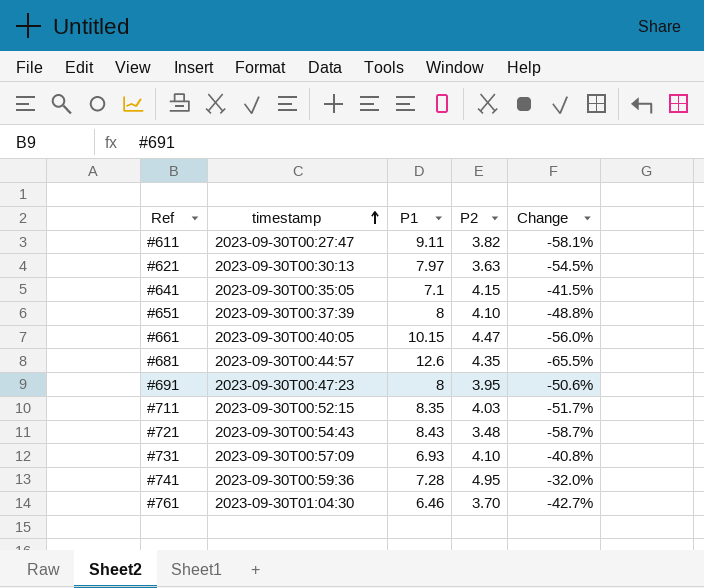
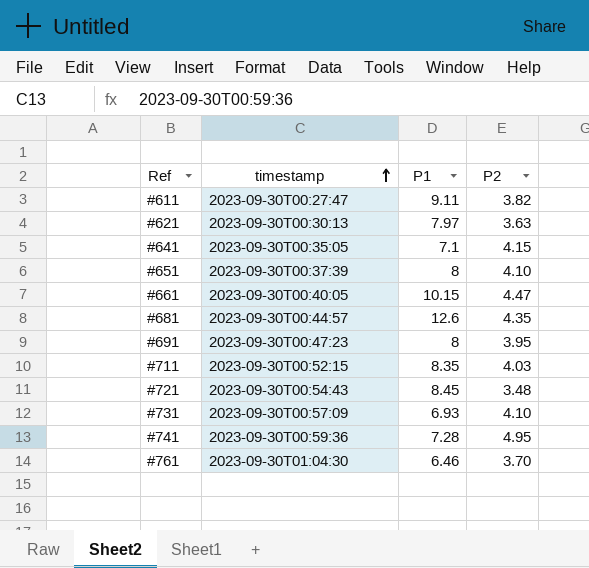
column Change | formula: ([P2] - [P1]) / [P1] -> none
#721 | P1: 8.43 -> 8.45

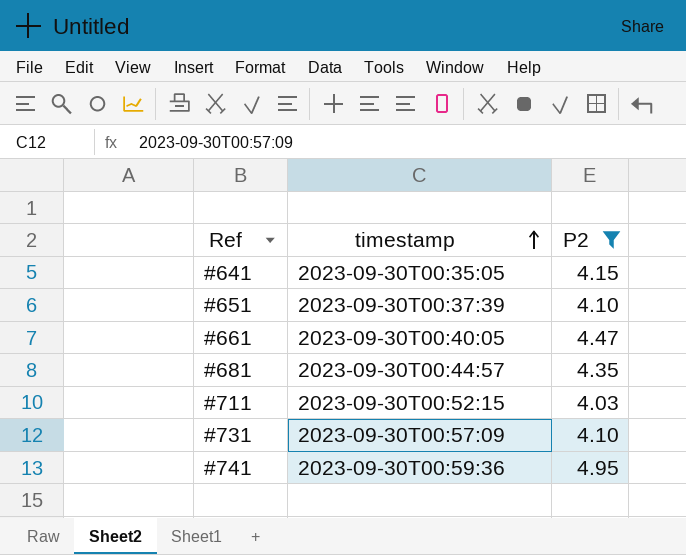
filter: none -> P2 >= 4.03
column P1 | position: 3 -> none

